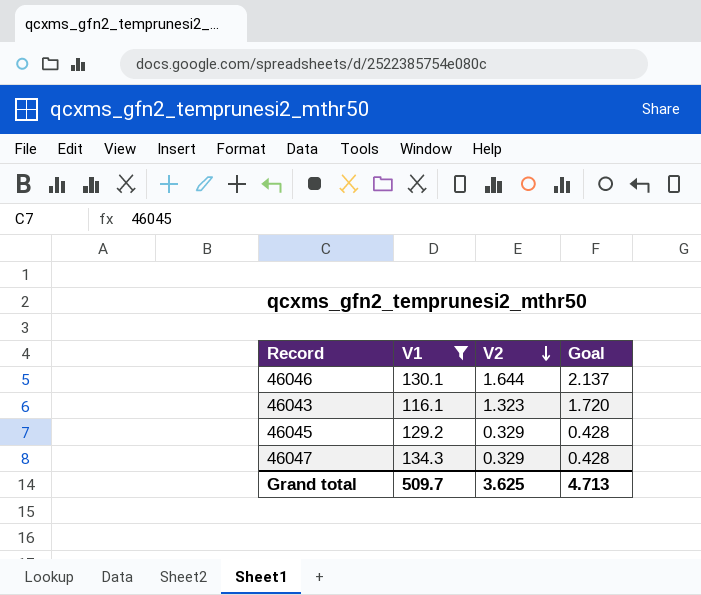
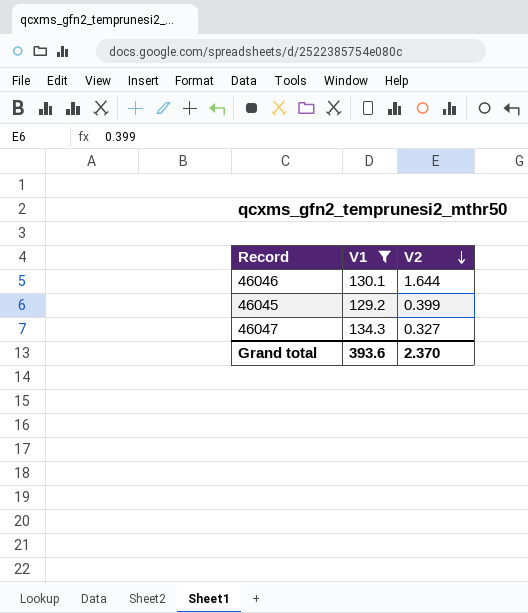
column Goal | formula: [V2] * 1.3 -> none
row 46043: 116.1 | 1.323 | 1.720 -> none
46045 | V2: 0.329 -> 0.399
46047 | V2: 0.329 -> 0.327
Grand total | V1: 509.7 -> 393.6
Grand total | V2: 3.625 -> 2.370

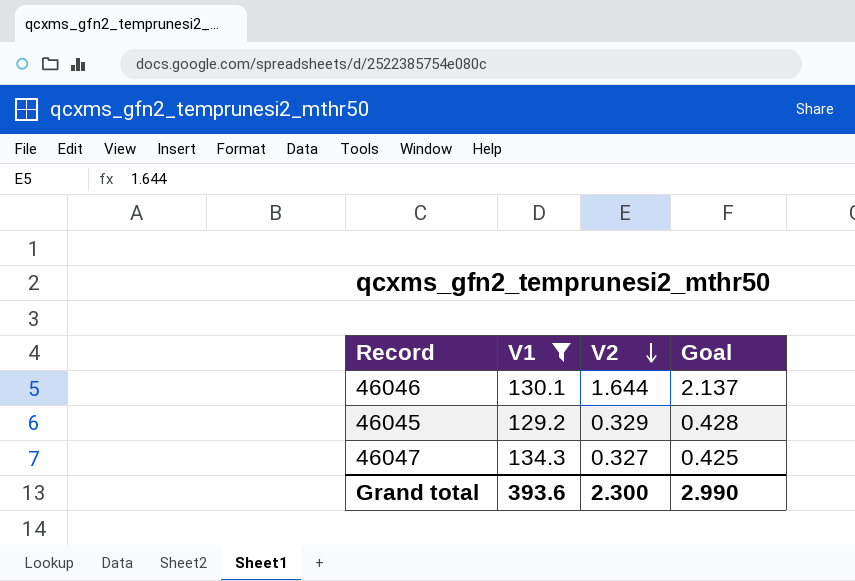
column Goal | formula: none -> [V2] * 1.3
46045 | V2: 0.399 -> 0.329
Grand total | V2: 2.370 -> 2.300

